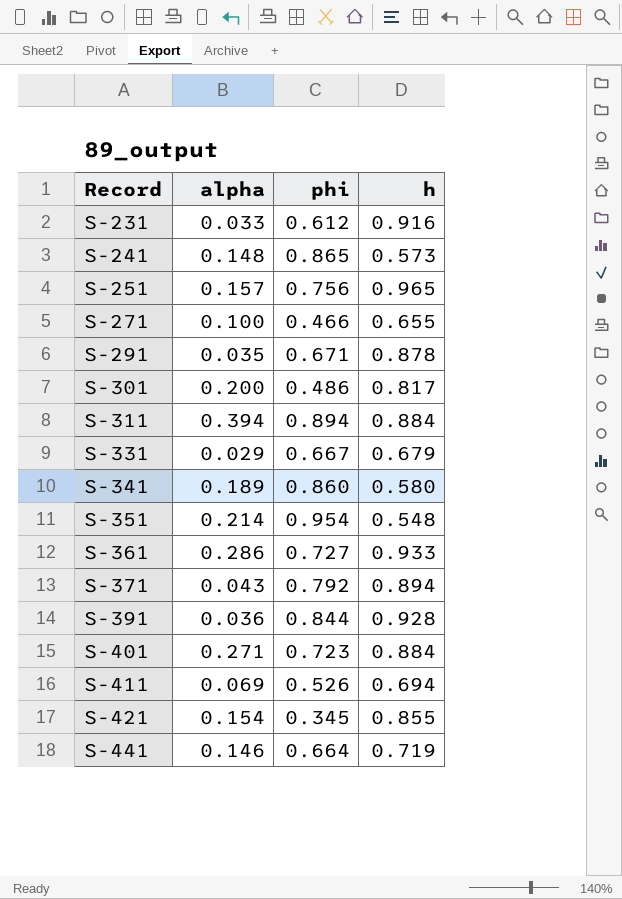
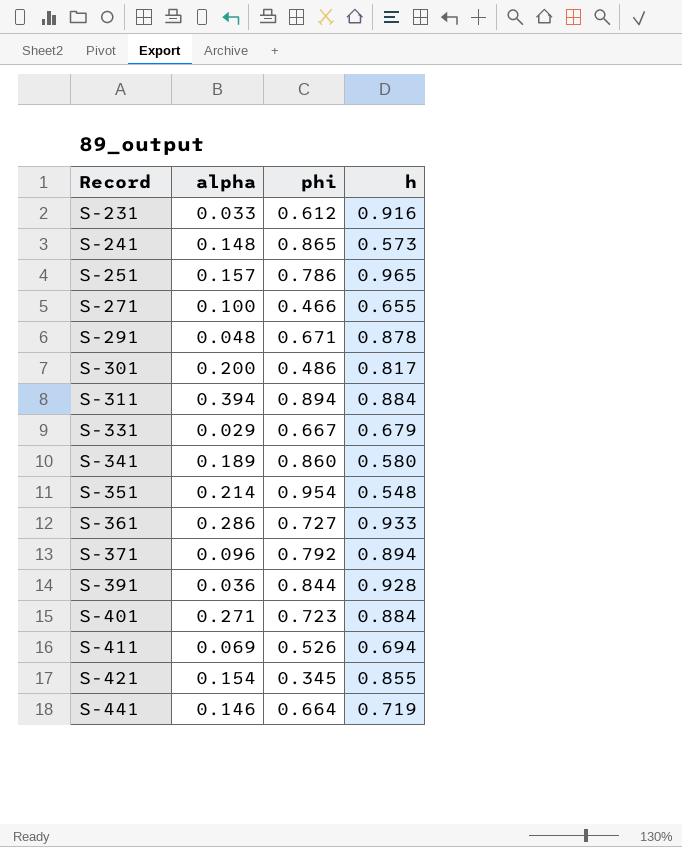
S-251 | phi: 0.756 -> 0.786
S-291 | alpha: 0.035 -> 0.048
S-371 | alpha: 0.043 -> 0.096

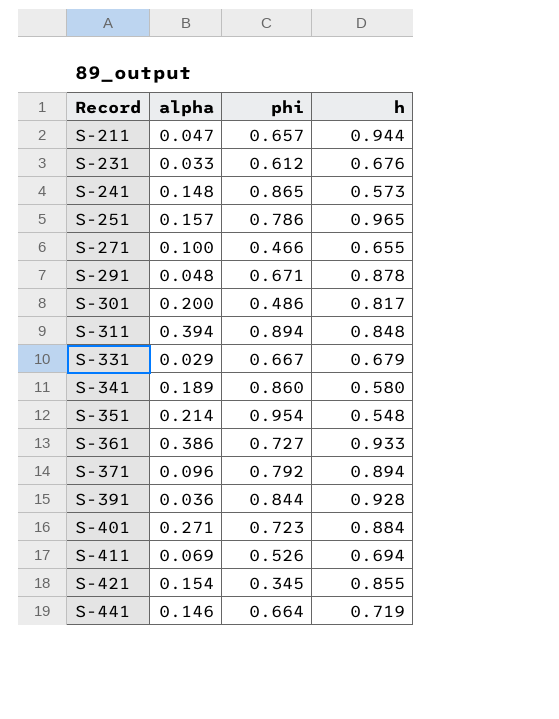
row S-211: none -> 0.047 | 0.657 | 0.944
S-231 | h: 0.916 -> 0.676
S-311 | h: 0.884 -> 0.848
S-361 | alpha: 0.286 -> 0.386

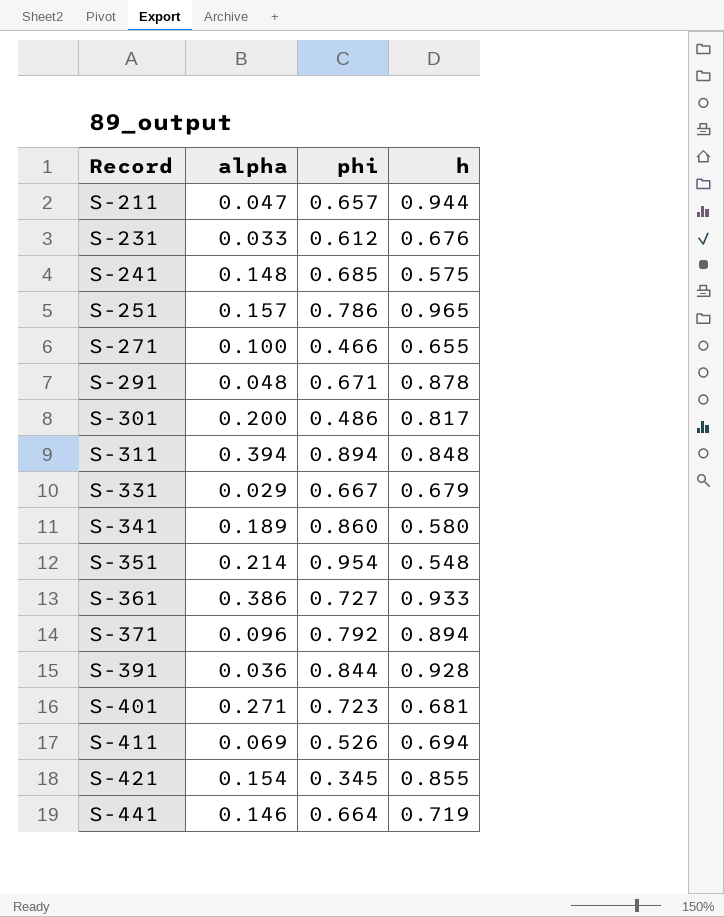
S-241 | phi: 0.865 -> 0.685
S-241 | h: 0.573 -> 0.575
S-401 | h: 0.884 -> 0.681

